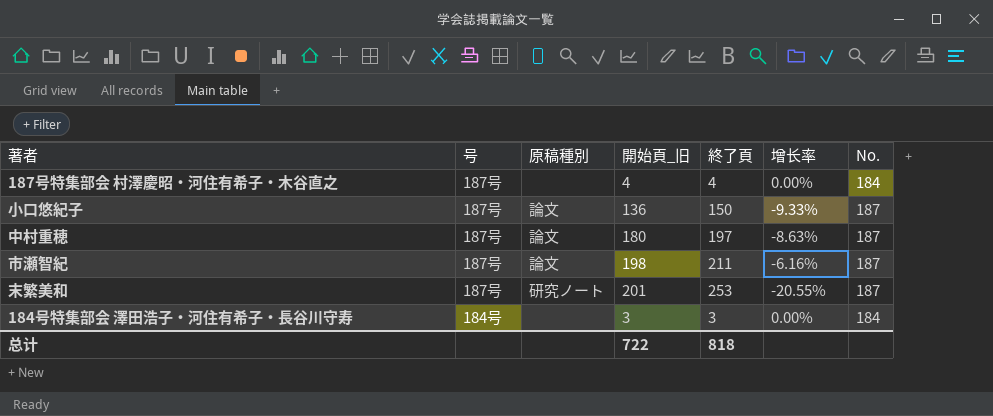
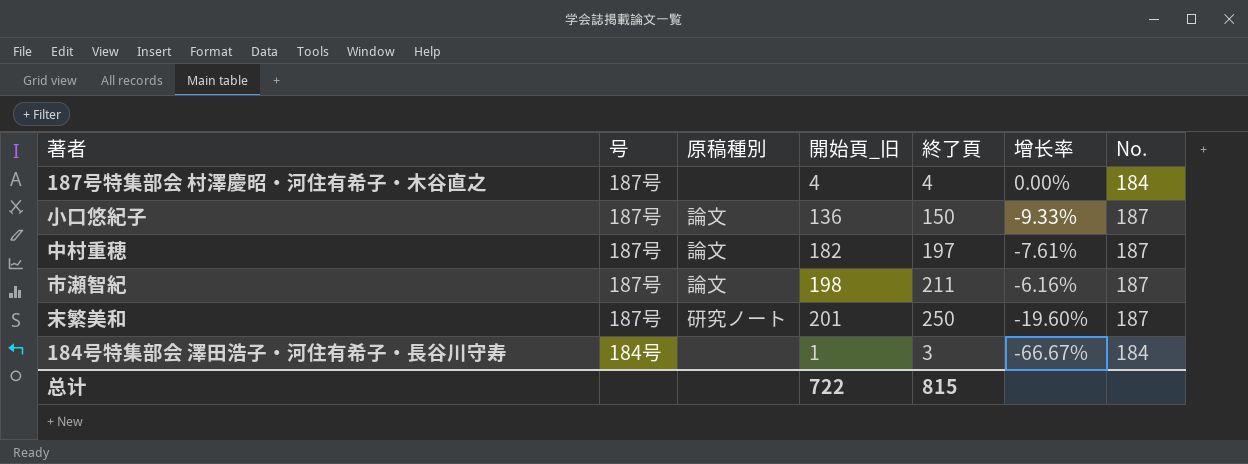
中村重穂 | 開始頁_旧: 180 -> 182
中村重穂 | 增长率: -8.63% -> -7.61%
末繁美和 | 終了頁: 253 -> 250
末繁美和 | 增长率: -20.55% -> -19.60%
184号特集部会 澤田浩子・河住有希子・長谷川守寿 | 開始頁_旧: 3 -> 1
184号特集部会 澤田浩子・河住有希子・長谷川守寿 | 增长率: 0.00% -> -66.67%
总计 | 終了頁: 818 -> 815

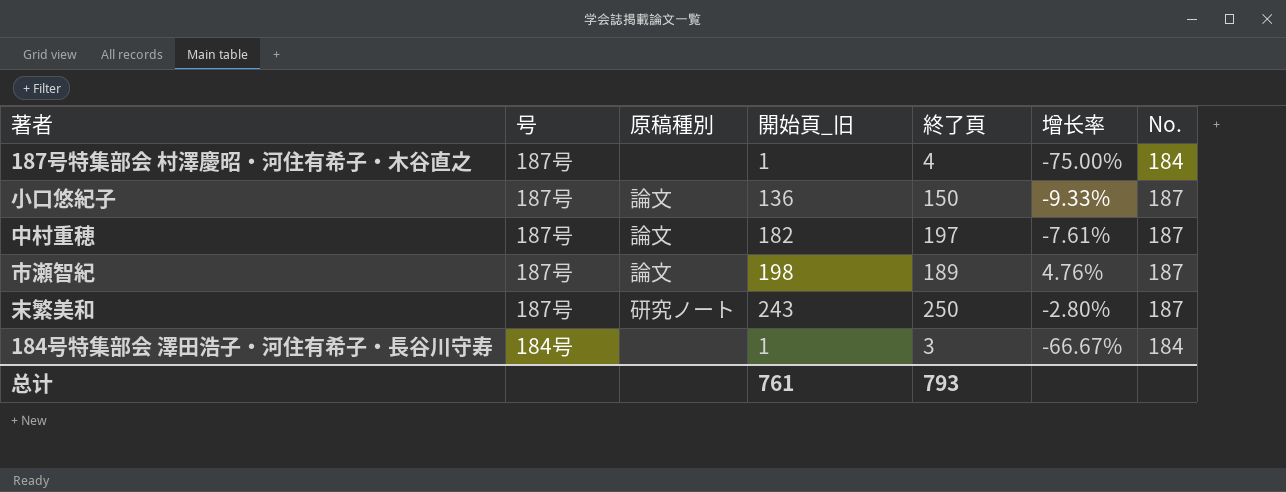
187号特集部会 村澤慶昭・河住有希子・木谷直之 | 開始頁_旧: 4 -> 1
187号特集部会 村澤慶昭・河住有希子・木谷直之 | 增长率: 0.00% -> -75.00%
市瀬智紀 | 終了頁: 211 -> 189
市瀬智紀 | 增长率: -6.16% -> 4.76%
末繁美和 | 開始頁_旧: 201 -> 243
末繁美和 | 增长率: -19.60% -> -2.80%
总计 | 開始頁_旧: 722 -> 761
总计 | 終了頁: 815 -> 793

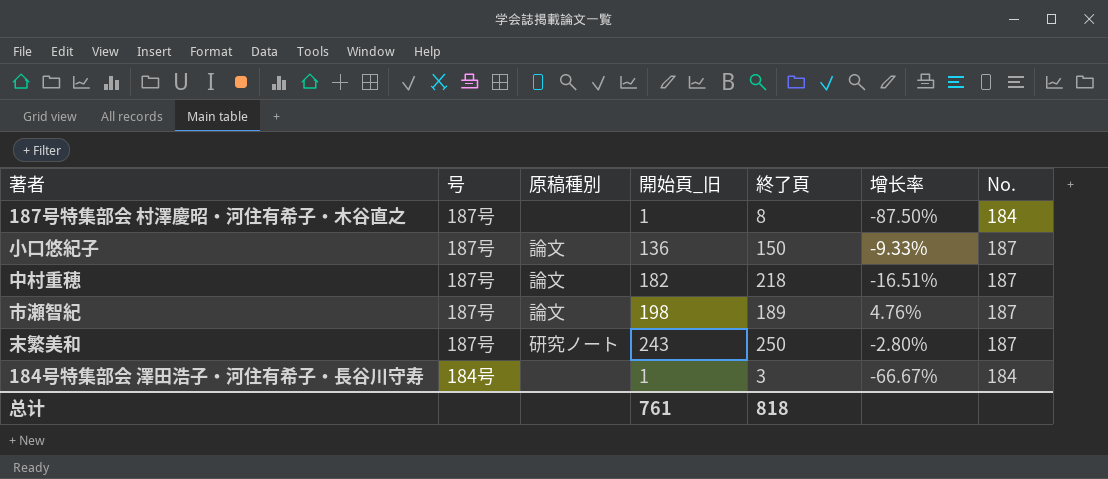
187号特集部会 村澤慶昭・河住有希子・木谷直之 | 終了頁: 4 -> 8
187号特集部会 村澤慶昭・河住有希子・木谷直之 | 增长率: -75.00% -> -87.50%
中村重穂 | 終了頁: 197 -> 218
中村重穂 | 增长率: -7.61% -> -16.51%
总计 | 終了頁: 793 -> 818

